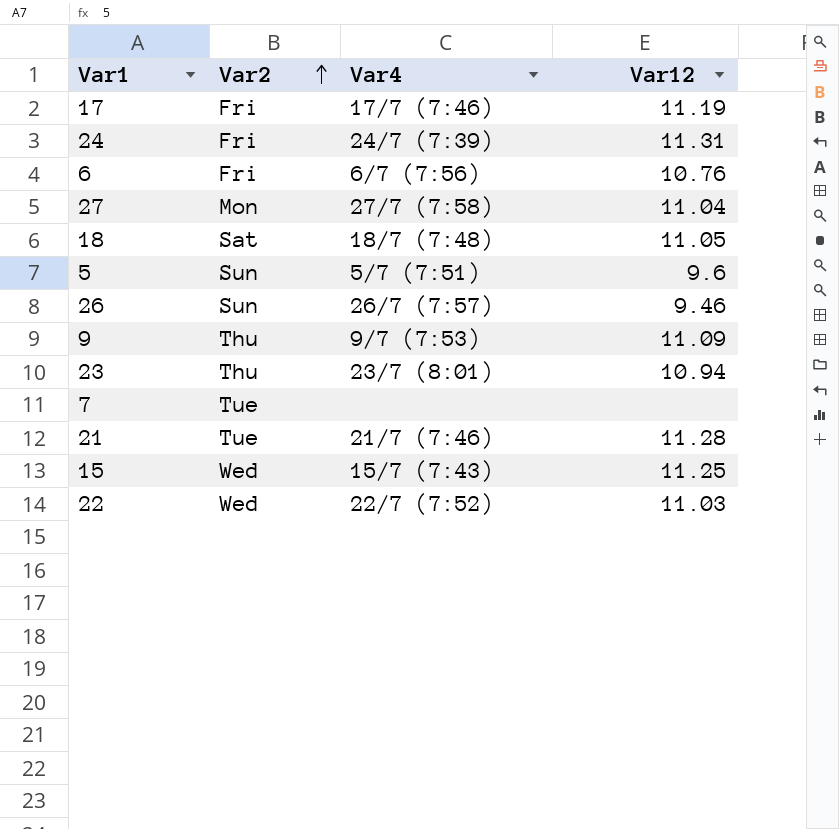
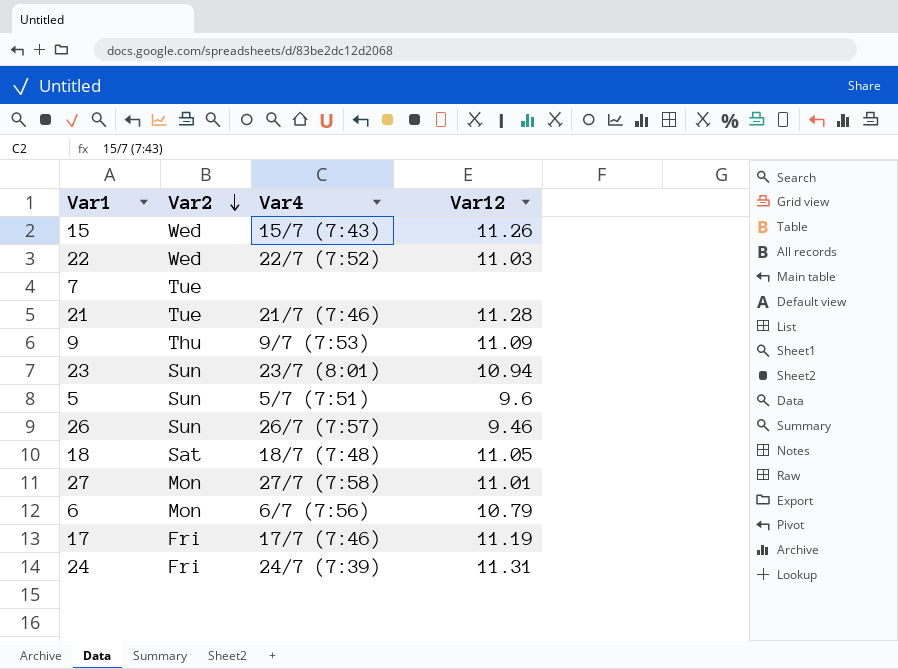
row order: Var2 ascending -> Var2 descending
15 | Var12: 11.25 -> 11.26
23 | Var2: Thu -> Sun
27 | Var12: 11.04 -> 11.01
6 | Var2: Fri -> Mon
6 | Var12: 10.76 -> 10.79

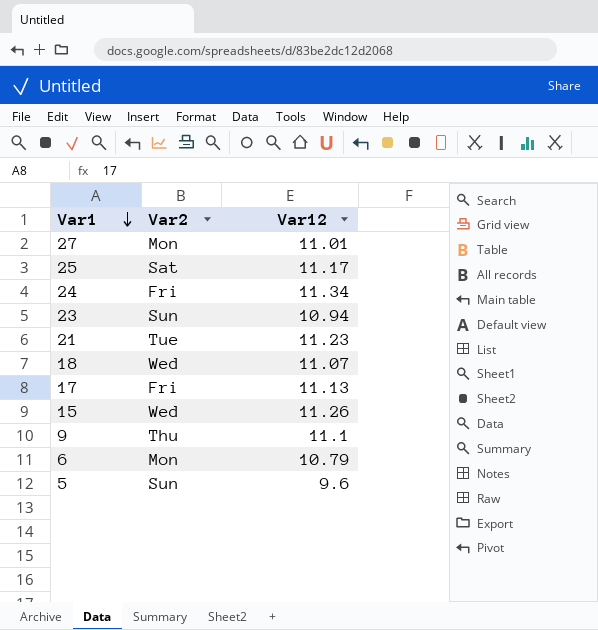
row order: Var2 descending -> Var1 descending
column Var4 | position: 3 -> none
row 22: Wed | 22/7 (7:52) | 11.03 -> none
row 7: Tue | none | none -> none
row 26: Sun | 26/7 (7:57) | 9.46 -> none
row 25: none -> Sat | 11.17
24 | Var12: 11.31 -> 11.34
21 | Var12: 11.28 -> 11.23
18 | Var2: Sat -> Wed
18 | Var12: 11.05 -> 11.07
17 | Var12: 11.19 -> 11.13
9 | Var12: 11.09 -> 11.1

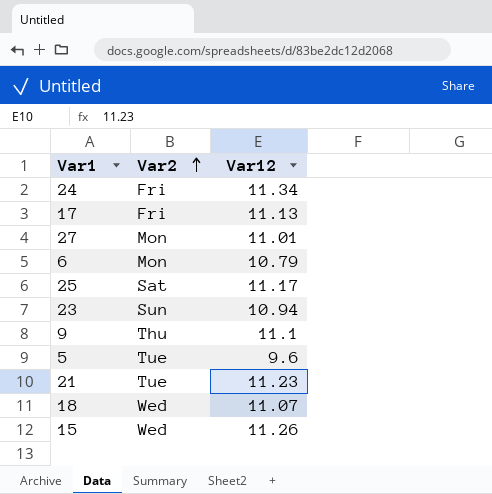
row order: Var1 descending -> Var2 ascending
5 | Var2: Sun -> Tue

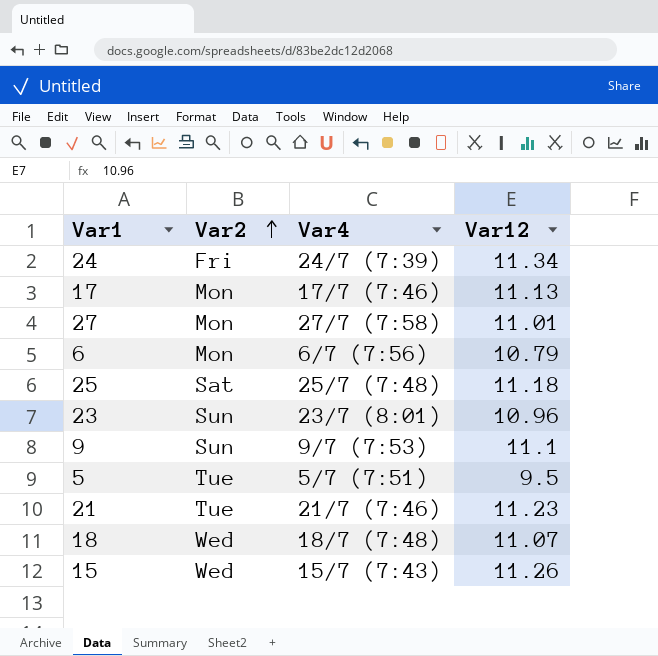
column Var4 | position: none -> 3
17 | Var2: Fri -> Mon
25 | Var12: 11.17 -> 11.18
23 | Var12: 10.94 -> 10.96
9 | Var2: Thu -> Sun
5 | Var12: 9.6 -> 9.5

